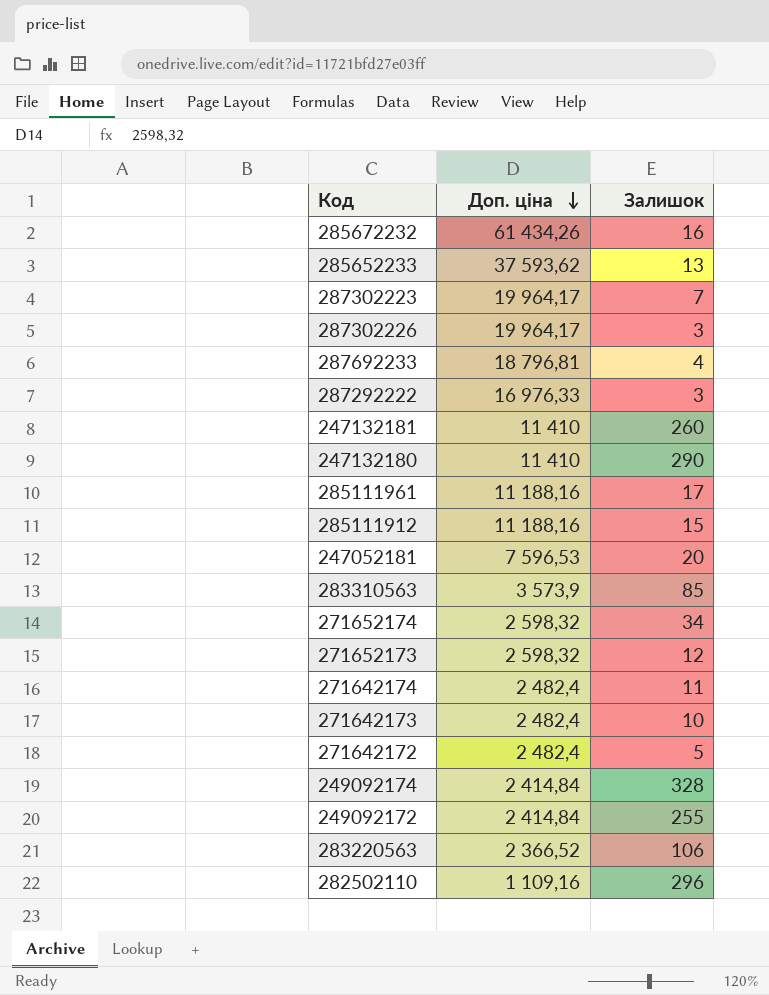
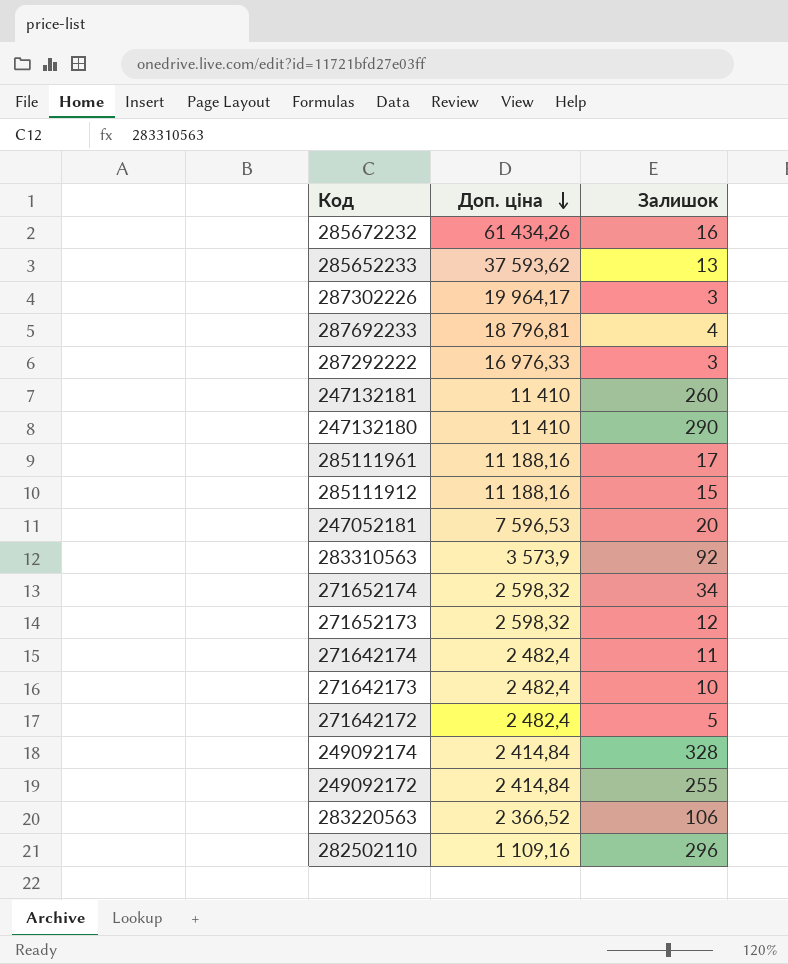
row 287302223: 19 964,17 | 7 -> none
283310563 | Залишок: 85 -> 92

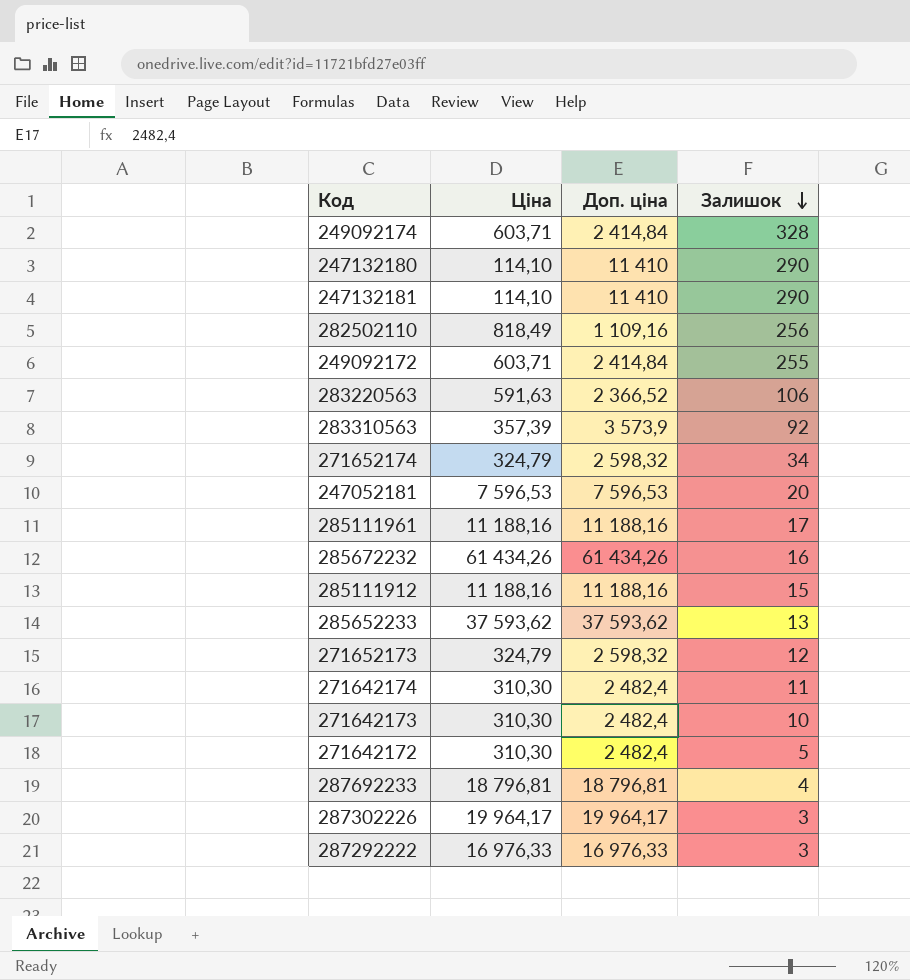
row order: Доп. ціна descending -> Залишок descending
column Ціна | position: none -> 2
247132181 | Залишок: 260 -> 290
282502110 | Залишок: 296 -> 256

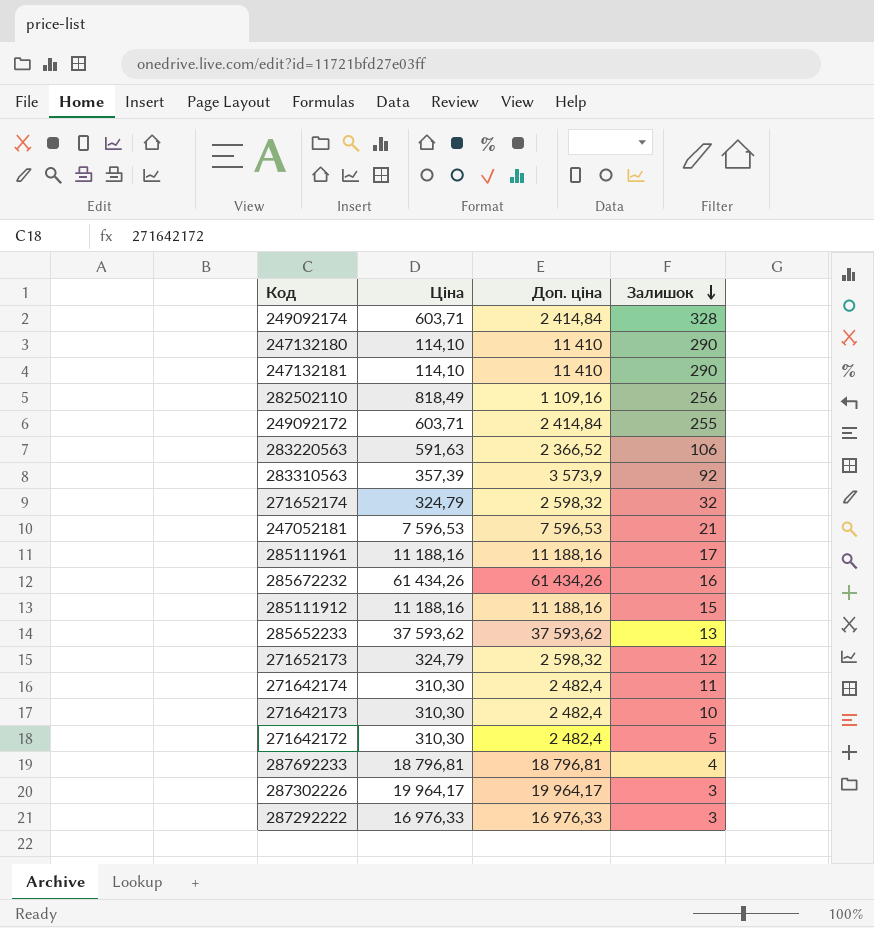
271652174 | Залишок: 34 -> 32
247052181 | Залишок: 20 -> 21

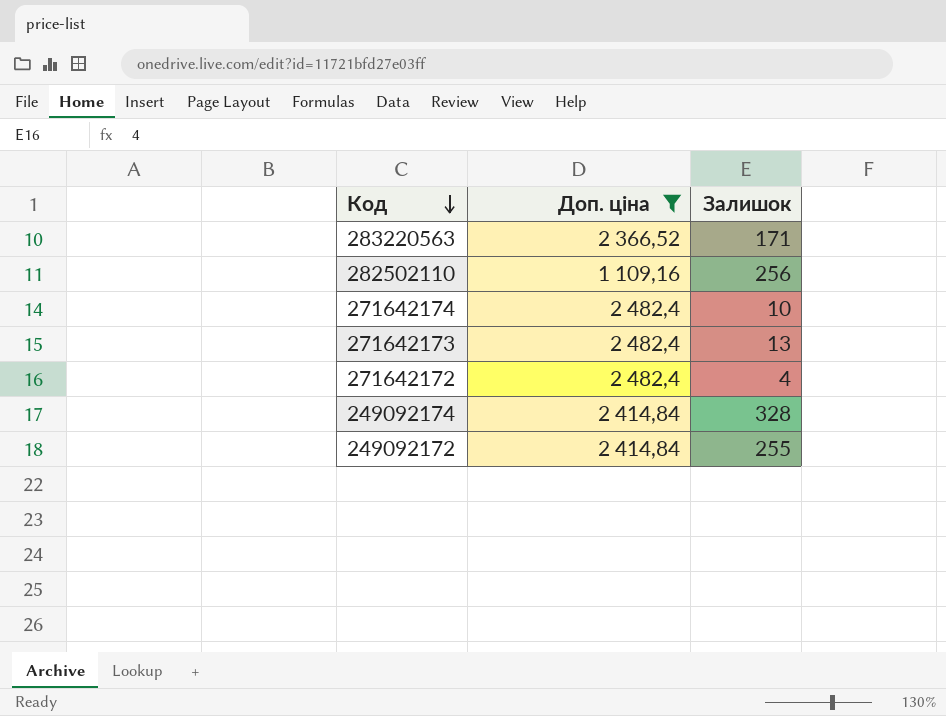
filter: none -> Доп. ціна <= 2 482,4
row order: Залишок descending -> Код descending
column Ціна | position: 2 -> none
283220563 | Залишок: 106 -> 171
271642174 | Залишок: 11 -> 10
271642173 | Залишок: 10 -> 13
271642172 | Залишок: 5 -> 4

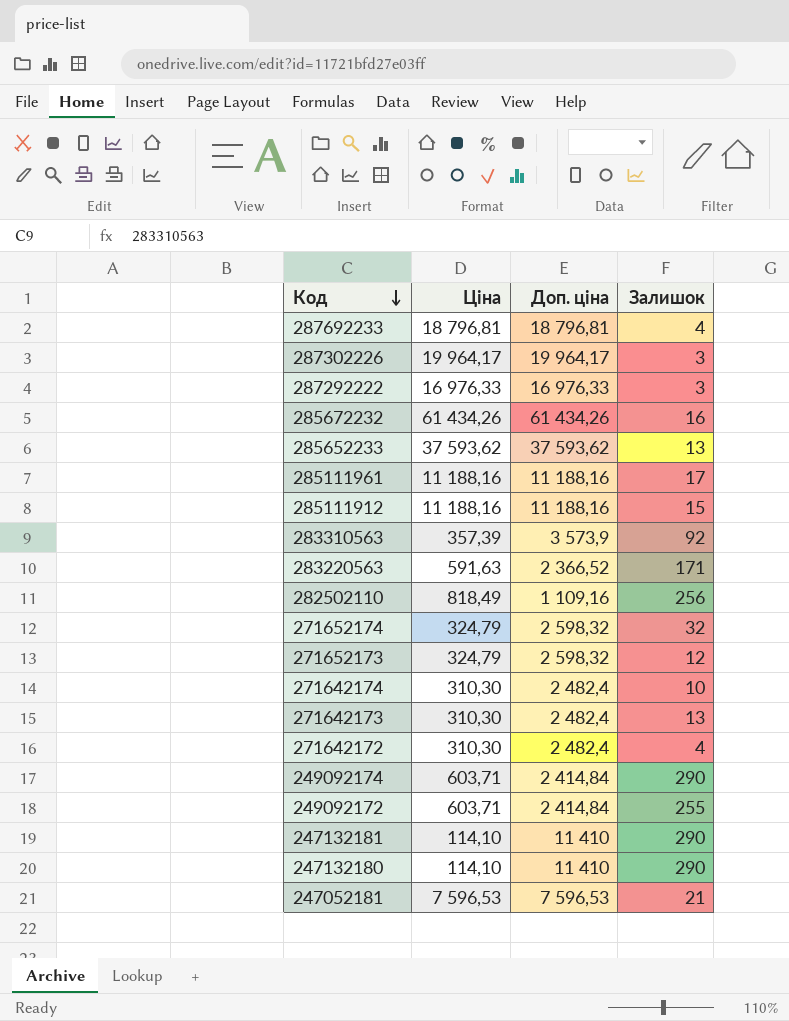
filter: Доп. ціна <= 2 482,4 -> none
column Ціна | position: none -> 2
249092174 | Залишок: 328 -> 290

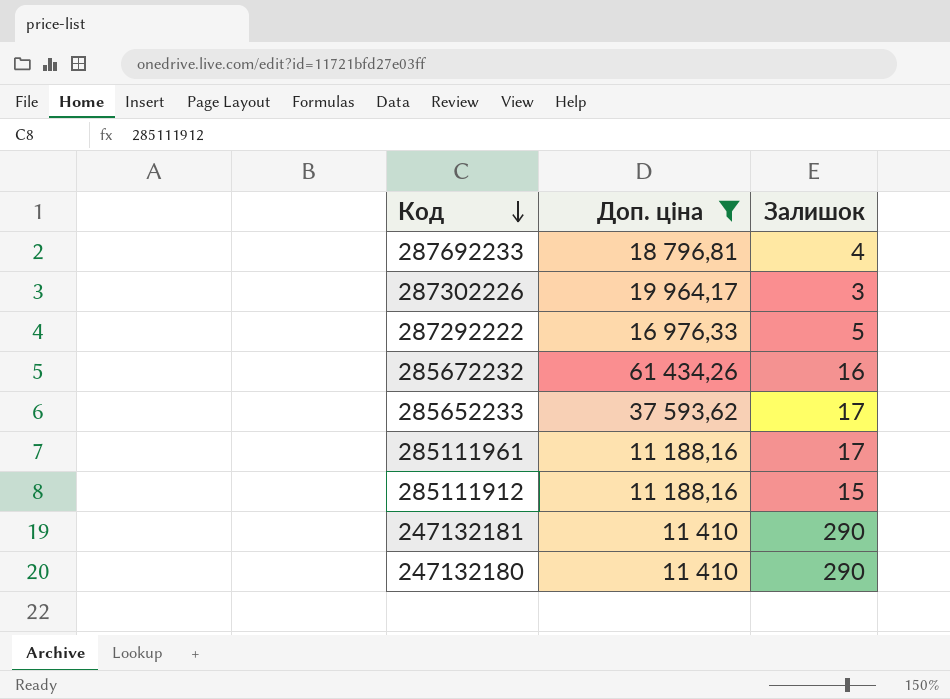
filter: none -> Доп. ціна >= 11 188,16
column Ціна | position: 2 -> none
287292222 | Залишок: 3 -> 5
285652233 | Залишок: 13 -> 17

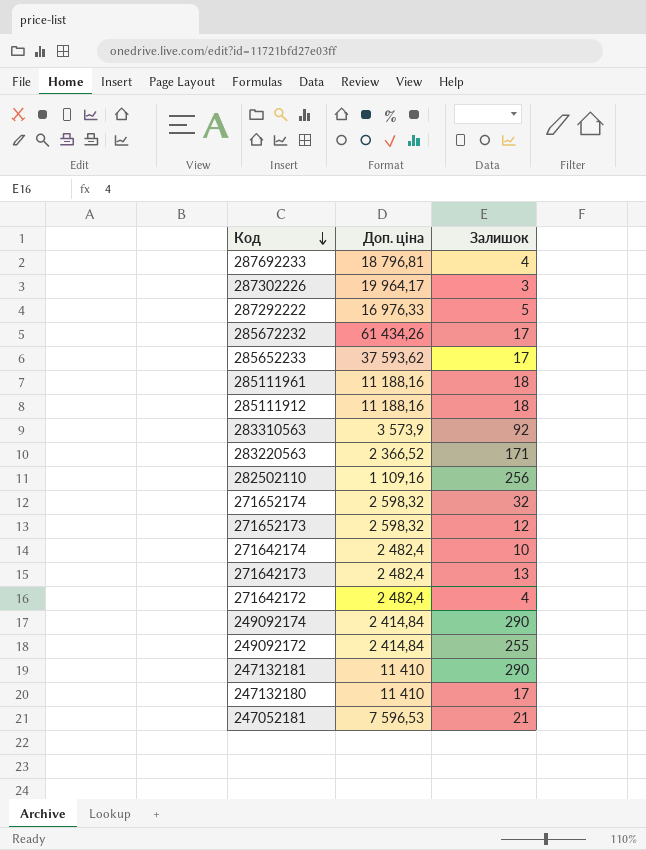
filter: Доп. ціна >= 11 188,16 -> none
285672232 | Залишок: 16 -> 17
285111961 | Залишок: 17 -> 18
285111912 | Залишок: 15 -> 18
247132180 | Залишок: 290 -> 17

